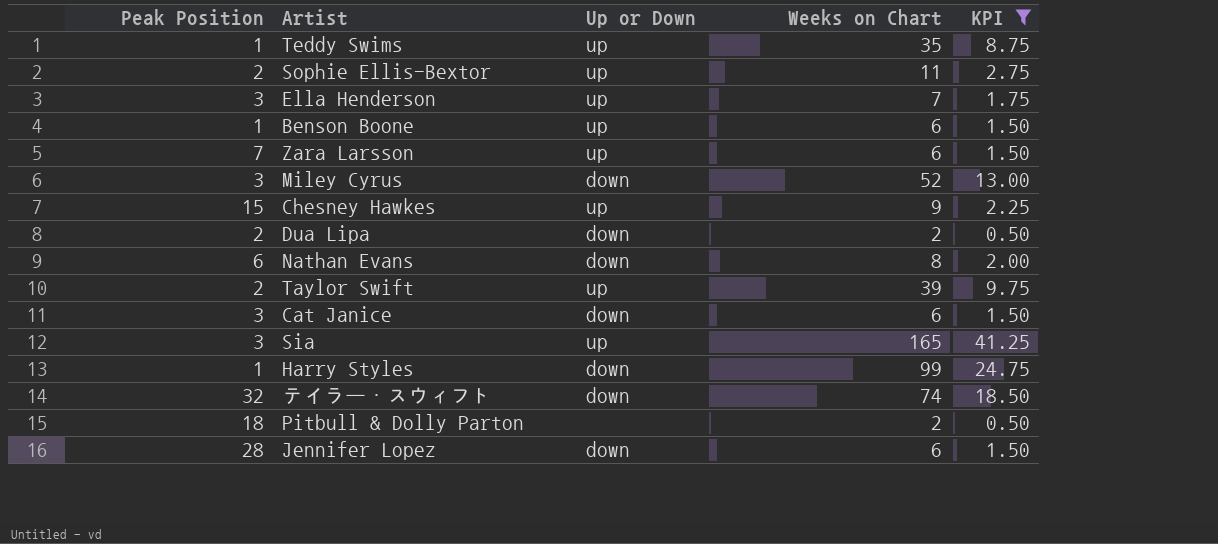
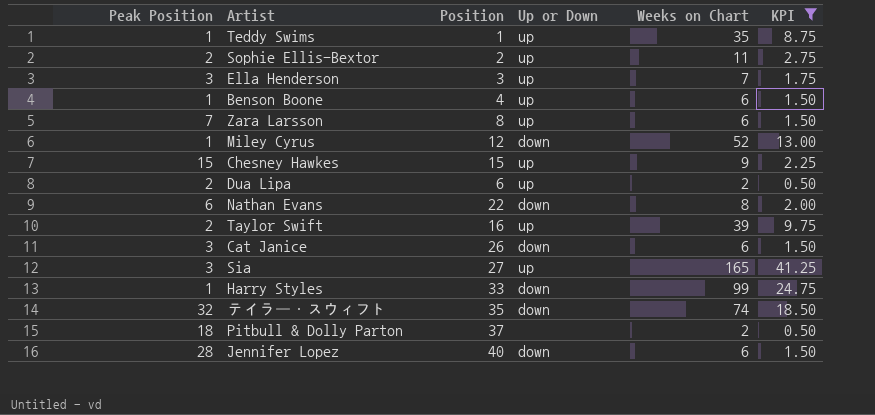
column Position | position: none -> 3
Miley Cyrus | Peak Position: 3 -> 1
Dua Lipa | Up or Down: down -> up

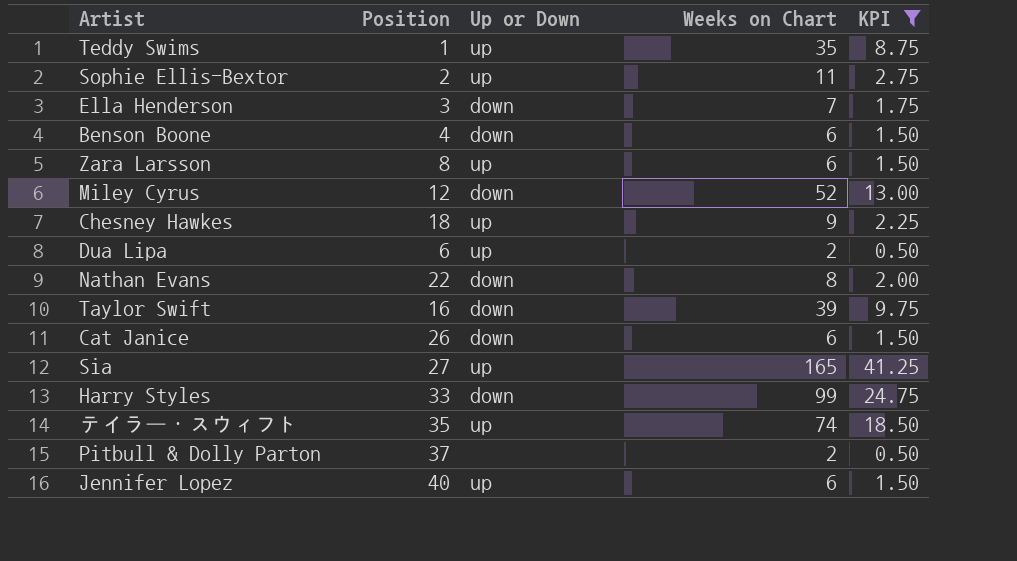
column Peak Position | position: 1 -> none
Ella Henderson | Up or Down: up -> down
Benson Boone | Up or Down: up -> down
Chesney Hawkes | Position: 15 -> 18
Taylor Swift | Up or Down: up -> down
テイラー・スウィフト | Up or Down: down -> up
Jennifer Lopez | Up or Down: down -> up

